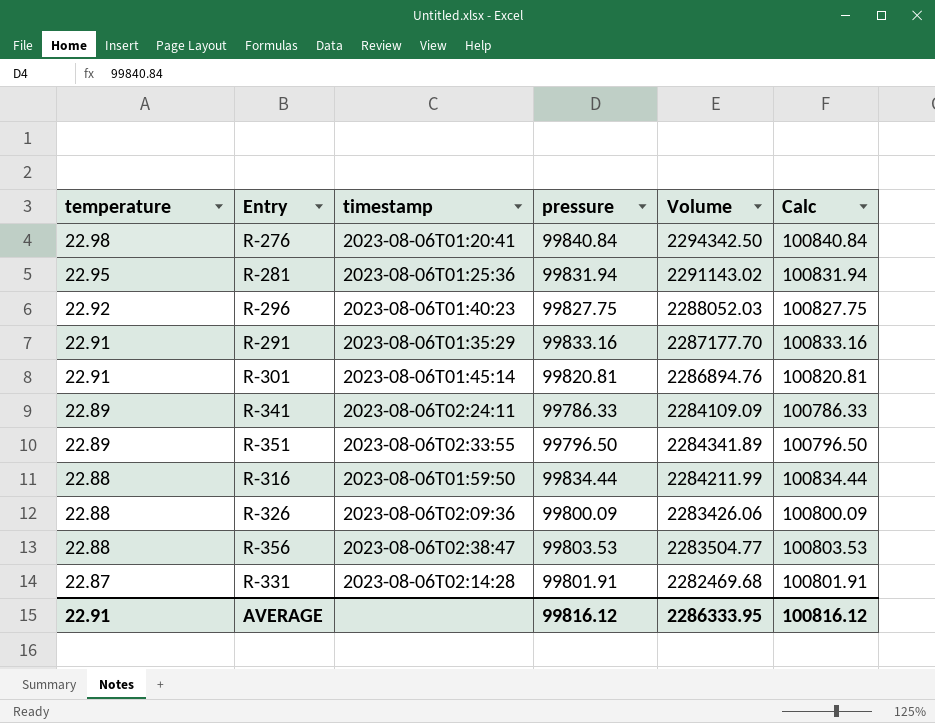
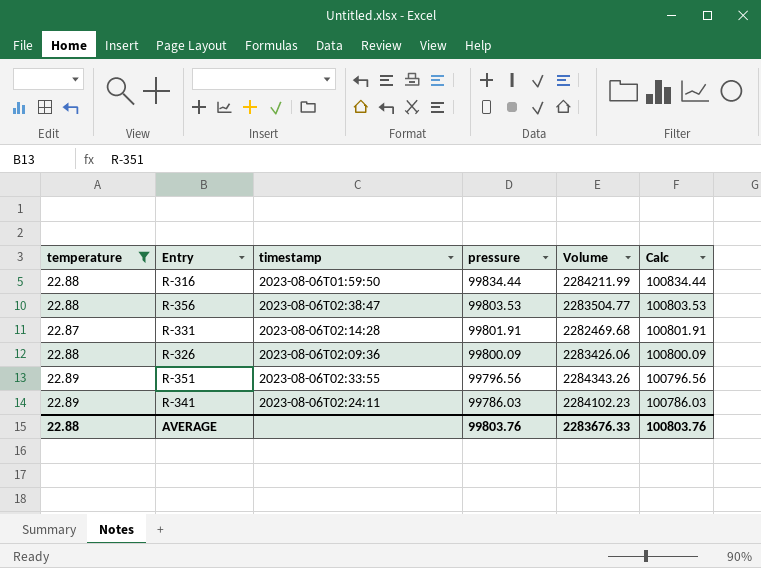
filter: none -> temperature <= 22.89
row order: temperature descending -> pressure descending
R-351 | pressure: 99796.50 -> 99796.56
R-351 | Volume: 2284341.89 -> 2284343.26
R-351 | Calc: 100796.50 -> 100796.56
R-341 | pressure: 99786.33 -> 99786.03
R-341 | Volume: 2284109.09 -> 2284102.23
R-341 | Calc: 100786.33 -> 100786.03
AVERAGE | temperature: 22.91 -> 22.88
AVERAGE | pressure: 99816.12 -> 99803.76
AVERAGE | Volume: 2286333.95 -> 2283676.33
AVERAGE | Calc: 100816.12 -> 100803.76

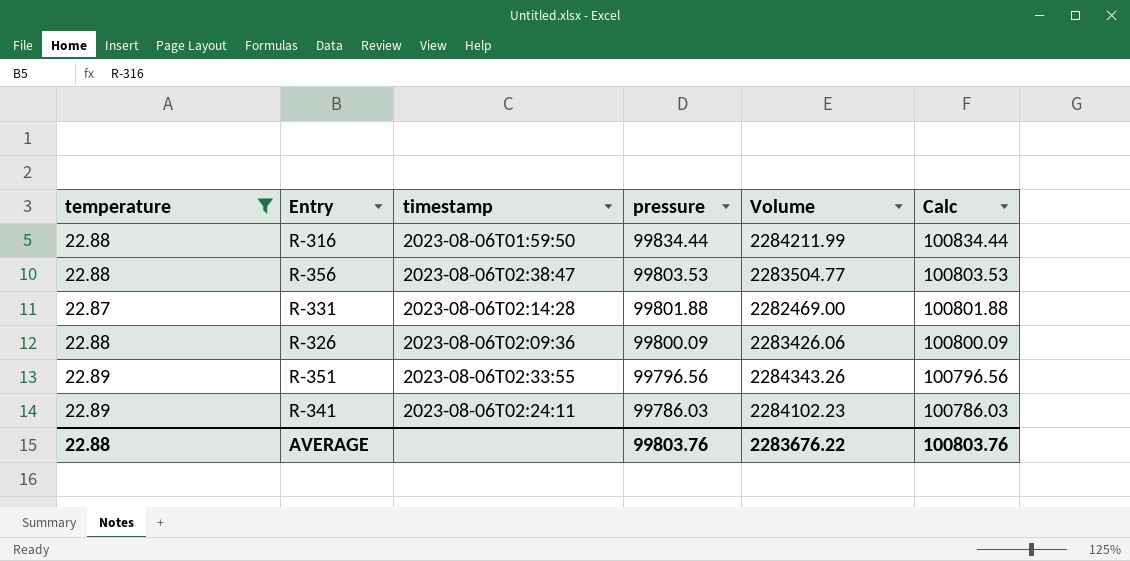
R-331 | pressure: 99801.91 -> 99801.88
R-331 | Volume: 2282469.68 -> 2282469.00
R-331 | Calc: 100801.91 -> 100801.88
AVERAGE | Volume: 2283676.33 -> 2283676.22

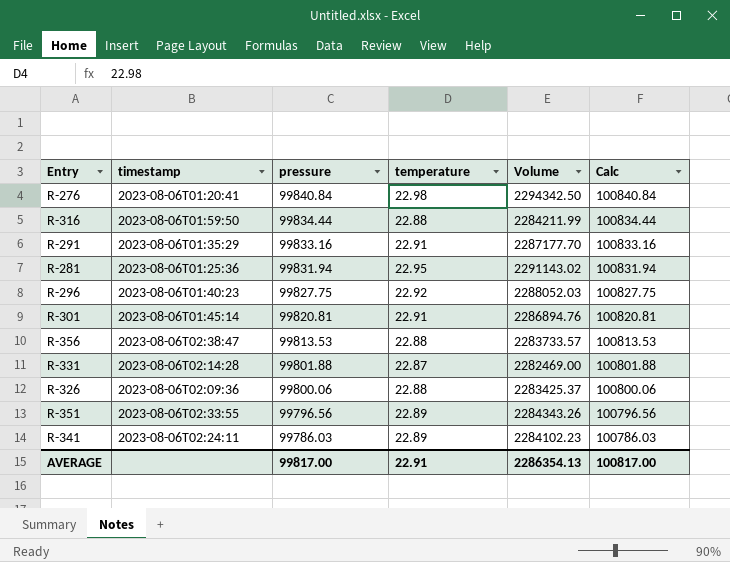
filter: temperature <= 22.89 -> none
column temperature | position: 1 -> 4
R-356 | pressure: 99803.53 -> 99813.53
R-356 | Volume: 2283504.77 -> 2283733.57
R-356 | Calc: 100803.53 -> 100813.53
R-326 | pressure: 99800.09 -> 99800.06
R-326 | Volume: 2283426.06 -> 2283425.37
R-326 | Calc: 100800.09 -> 100800.06
AVERAGE | pressure: 99803.76 -> 99817.00
AVERAGE | temperature: 22.88 -> 22.91
AVERAGE | Volume: 2283676.22 -> 2286354.13
AVERAGE | Calc: 100803.76 -> 100817.00

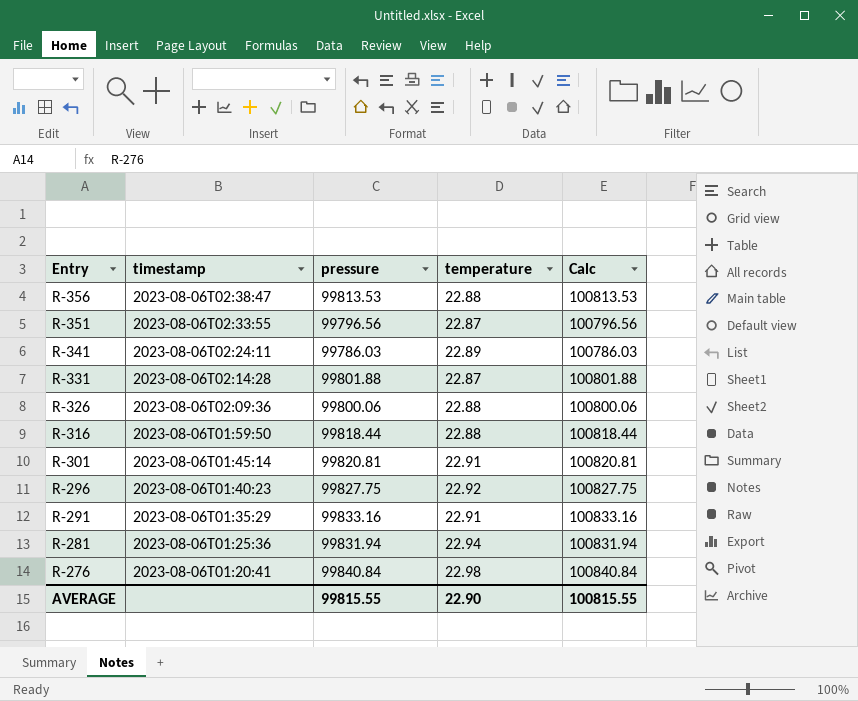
row order: pressure descending -> Entry descending
column Volume | formula: [pressure] * [temperature] -> none
R-351 | temperature: 22.89 -> 22.87
R-316 | pressure: 99834.44 -> 99818.44
R-316 | Calc: 100834.44 -> 100818.44
R-281 | temperature: 22.95 -> 22.94
AVERAGE | pressure: 99817.00 -> 99815.55
AVERAGE | temperature: 22.91 -> 22.90
AVERAGE | Calc: 100817.00 -> 100815.55

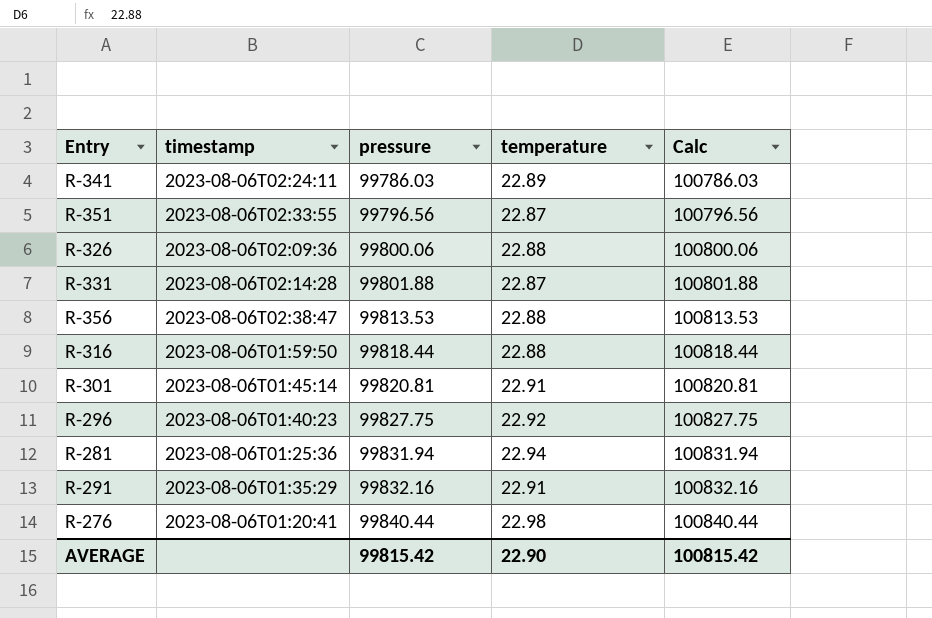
row order: Entry descending -> pressure ascending
R-291 | pressure: 99833.16 -> 99832.16
R-291 | Calc: 100833.16 -> 100832.16
R-276 | pressure: 99840.84 -> 99840.44
R-276 | Calc: 100840.84 -> 100840.44
AVERAGE | pressure: 99815.55 -> 99815.42
AVERAGE | Calc: 100815.55 -> 100815.42

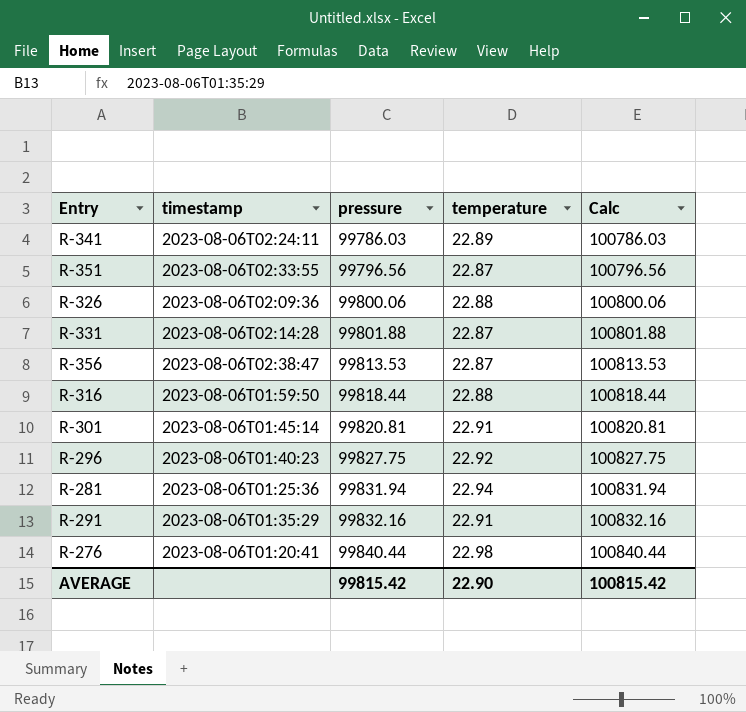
R-356 | temperature: 22.88 -> 22.87

